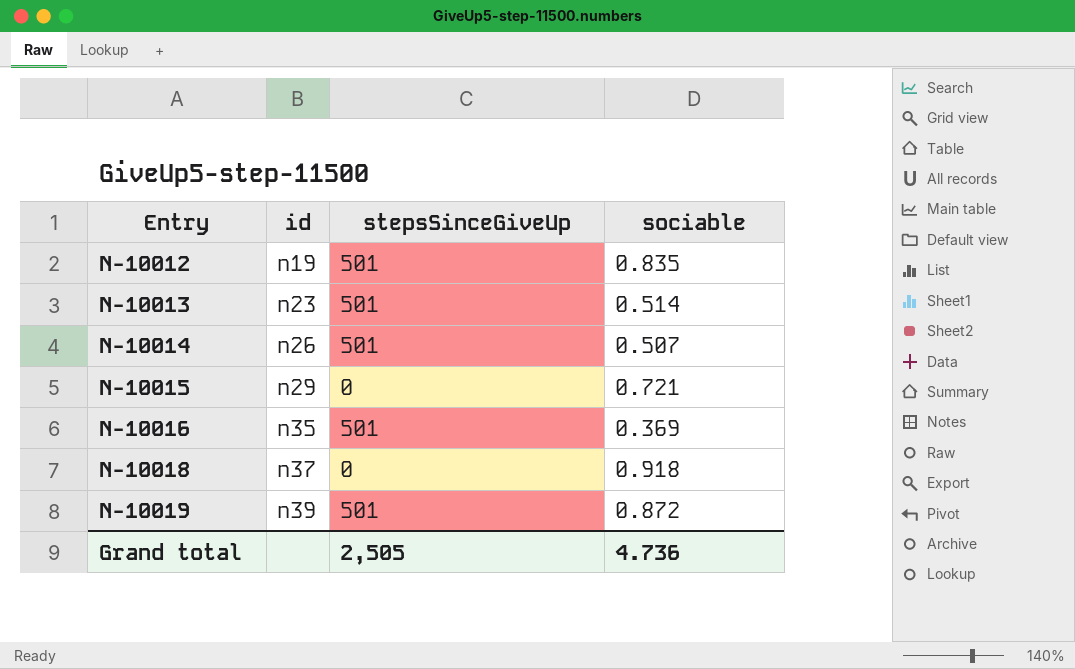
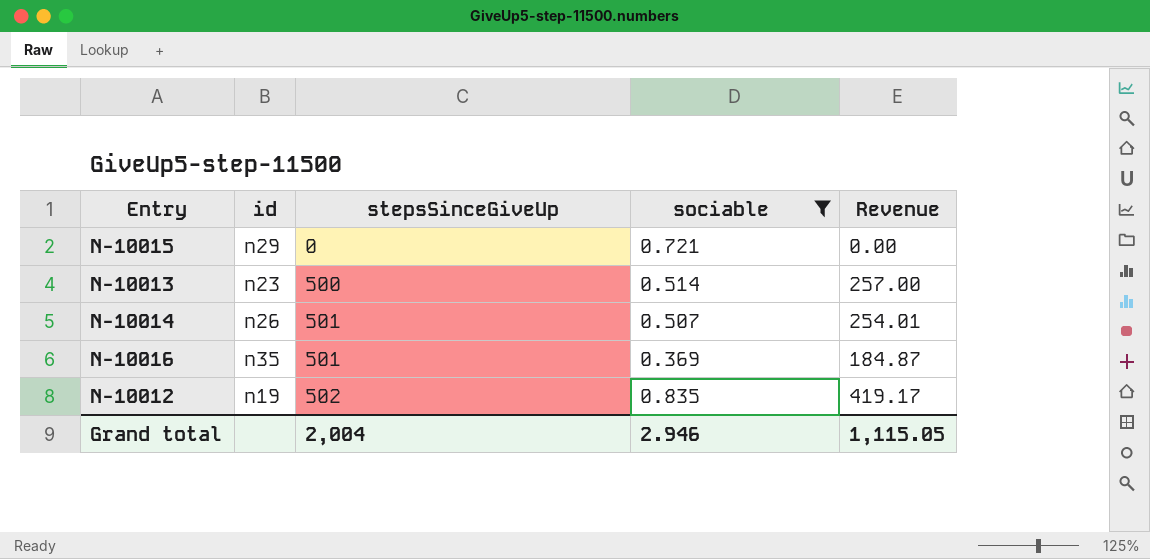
filter: none -> sociable <= 0.835
row order: Entry ascending -> stepsSinceGiveUp ascending
column Revenue | formula: none -> [stepsSinceGiveUp] * [sociable]
N-10013 | stepsSinceGiveUp: 501 -> 500
N-10012 | stepsSinceGiveUp: 501 -> 502
Grand total | stepsSinceGiveUp: 2,505 -> 2,004
Grand total | sociable: 4.736 -> 2.946

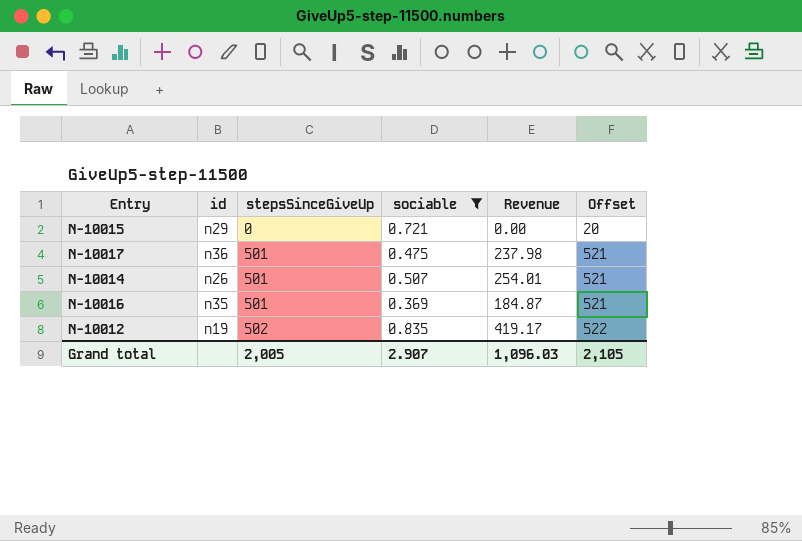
column Offset | formula: none -> [stepsSinceGiveUp] + 20
row N-10013: n23 | 500 | 0.514 | 257.00 -> none
row N-10017: none -> n36 | 501 | 0.475 | 237.98 | 521
Grand total | stepsSinceGiveUp: 2,004 -> 2,005
Grand total | sociable: 2.946 -> 2.907
Grand total | Revenue: 1,115.05 -> 1,096.03

